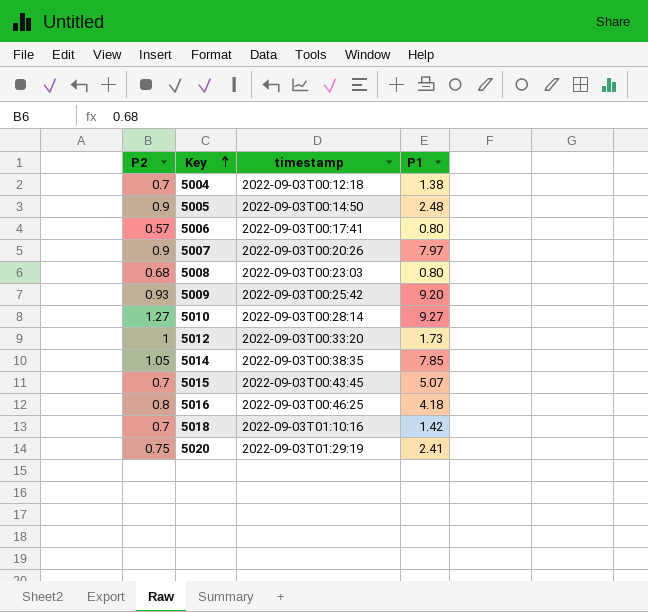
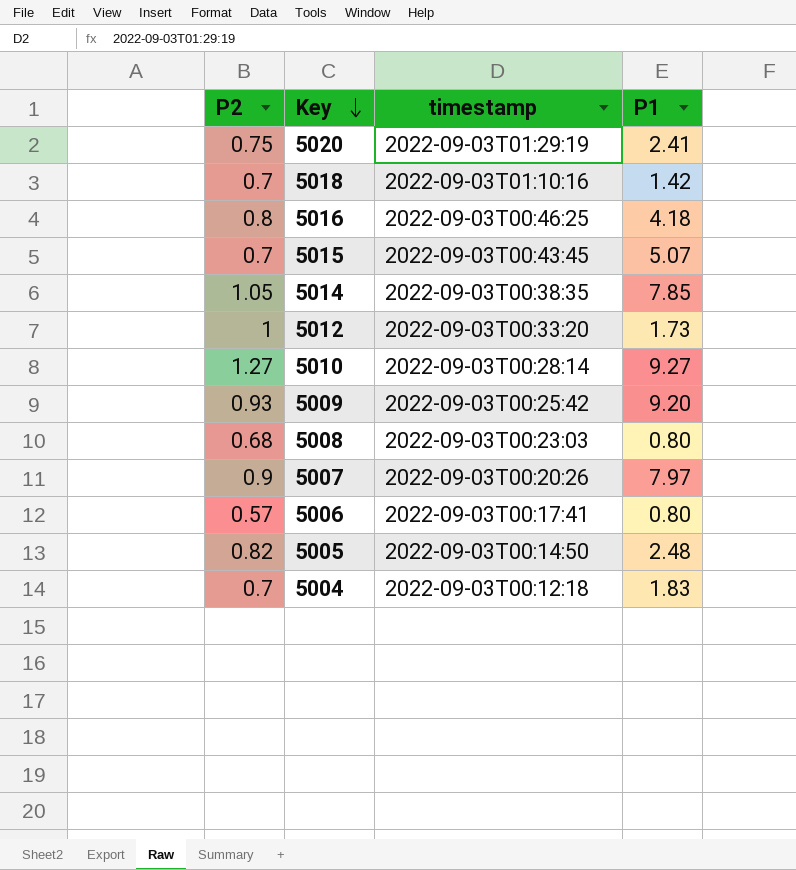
row order: Key ascending -> Key descending
5005 | P2: 0.9 -> 0.82
5004 | P1: 1.38 -> 1.83

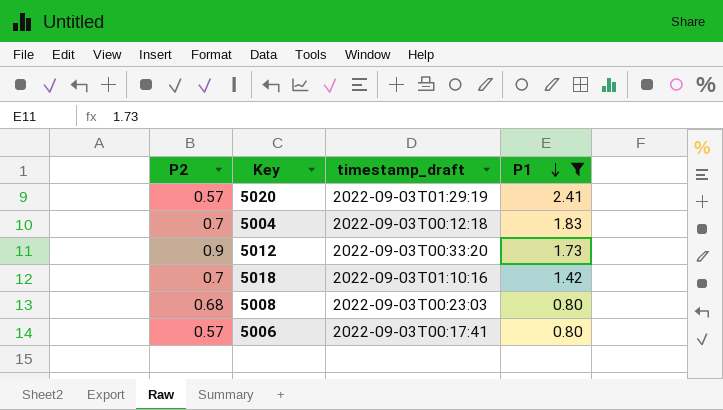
filter: none -> P1 <= 2.41
row order: Key descending -> P1 descending
column name: timestamp -> timestamp_draft
5020 | P2: 0.75 -> 0.57
5012 | P2: 1 -> 0.9

